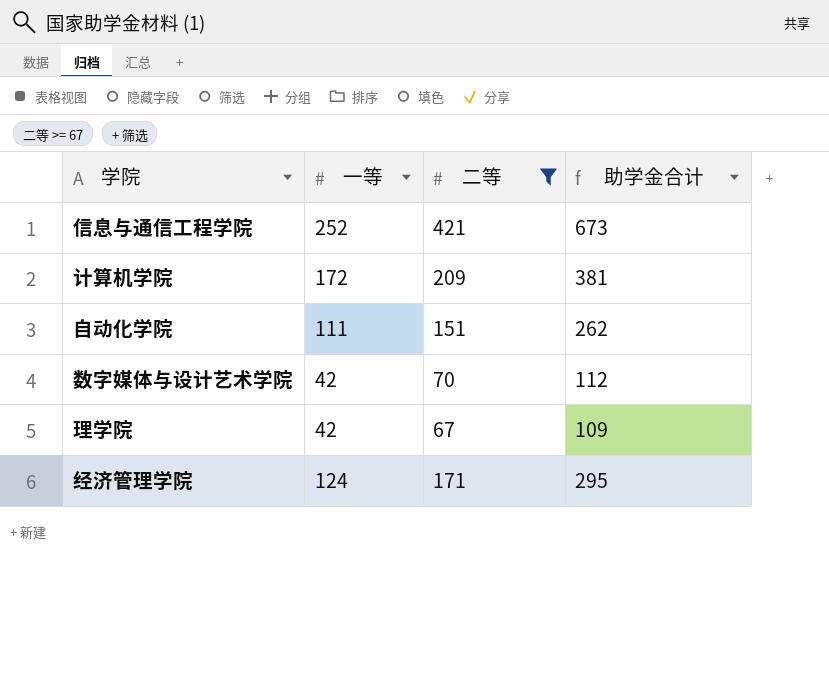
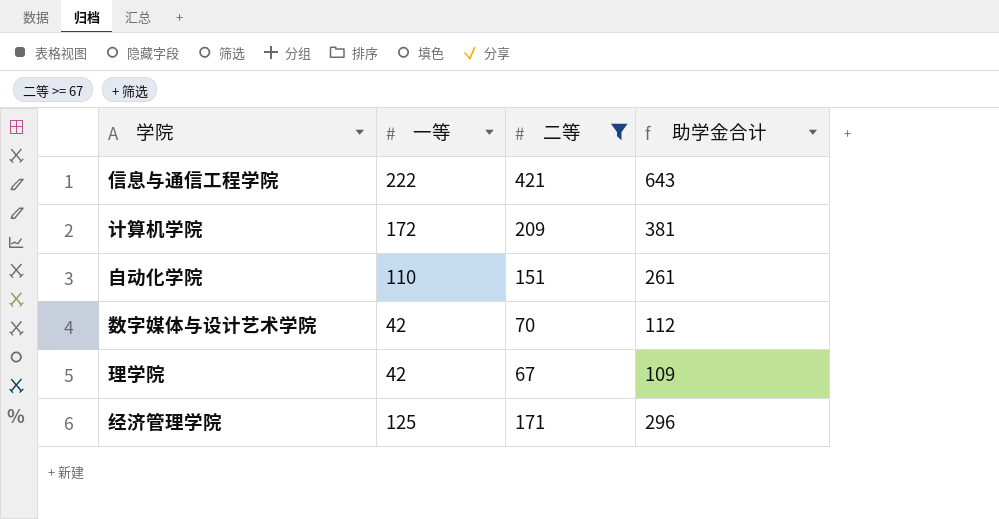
信息与通信工程学院 | 一等: 252 -> 222
信息与通信工程学院 | 助学金合计: 673 -> 643
自动化学院 | 一等: 111 -> 110
自动化学院 | 助学金合计: 262 -> 261
经济管理学院 | 一等: 124 -> 125
经济管理学院 | 助学金合计: 295 -> 296

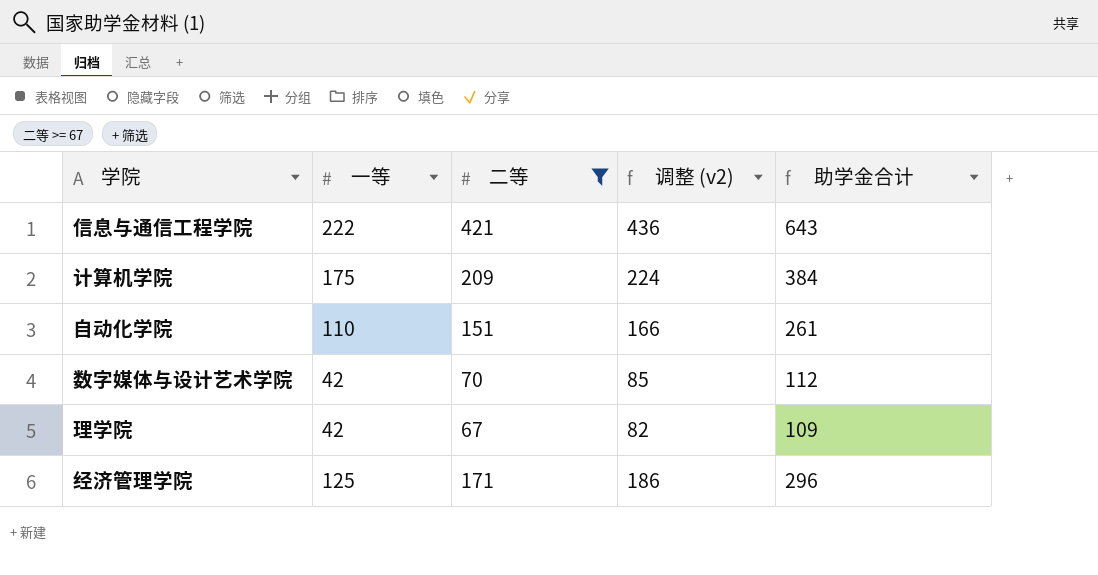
column 调整 (v2) | formula: none -> [二等] + 15
计算机学院 | 一等: 172 -> 175
计算机学院 | 助学金合计: 381 -> 384

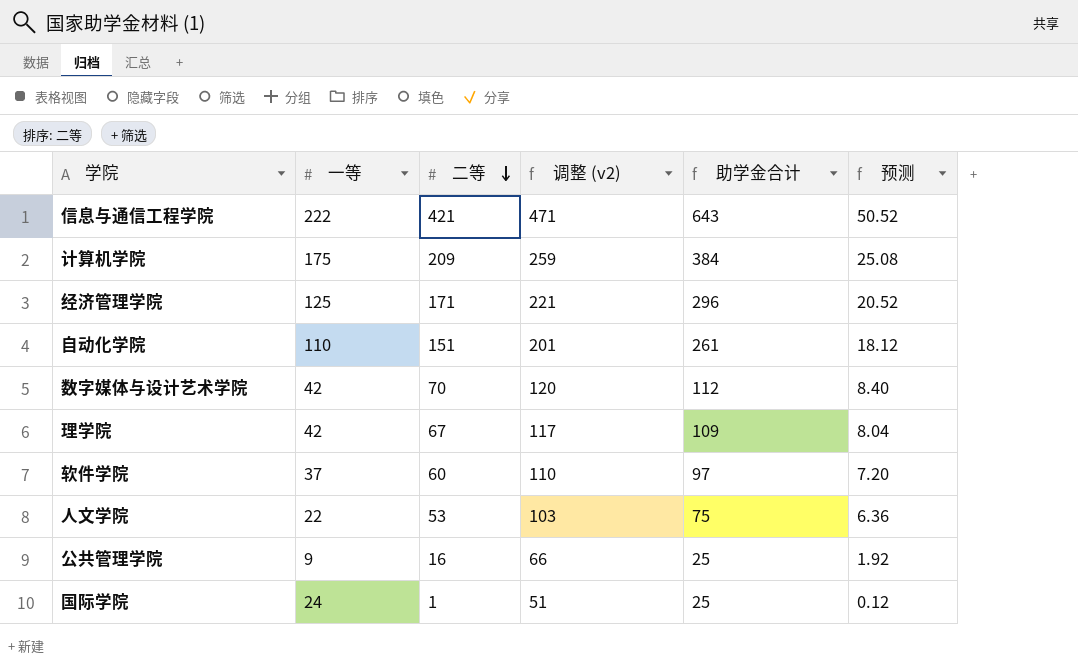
filter: 二等 >= 67 -> none
row order: none -> 二等 descending
column 调整 (v2) | formula: [二等] + 15 -> [二等] + 50
column 预测 | formula: none -> [二等] * 0.12

